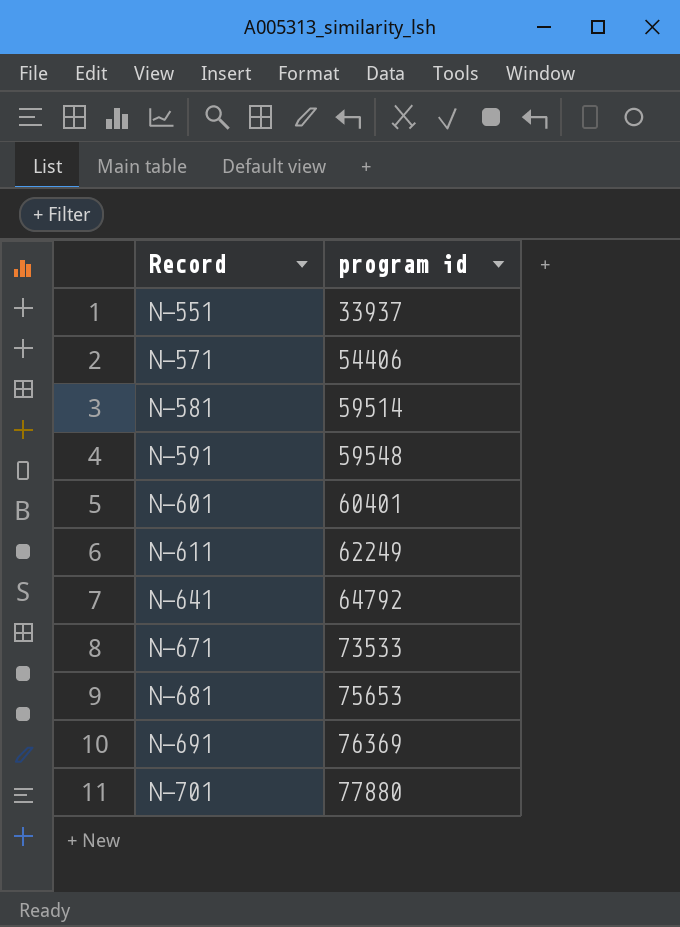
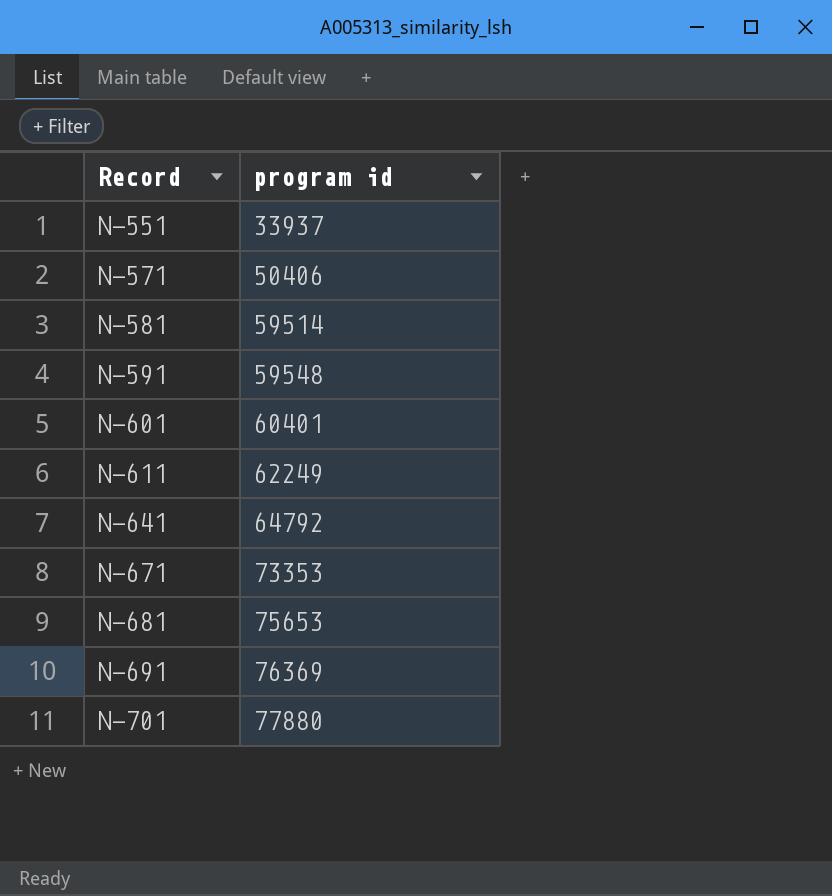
N-571 | program id: 54406 -> 50406
N-671 | program id: 73533 -> 73353

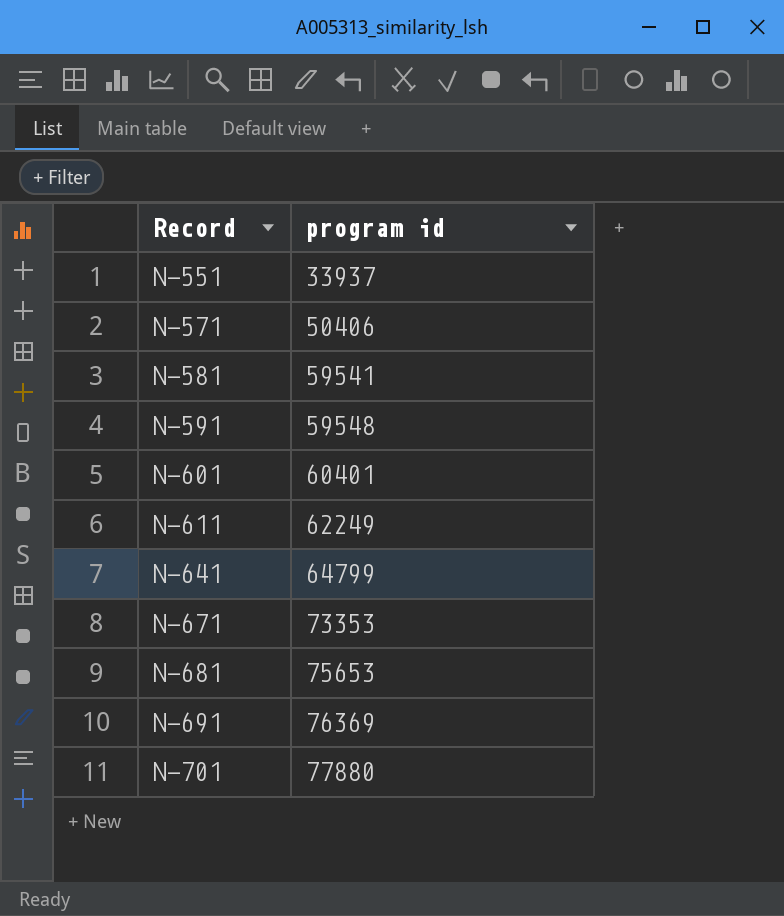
N-581 | program id: 59514 -> 59541
N-641 | program id: 64792 -> 64799

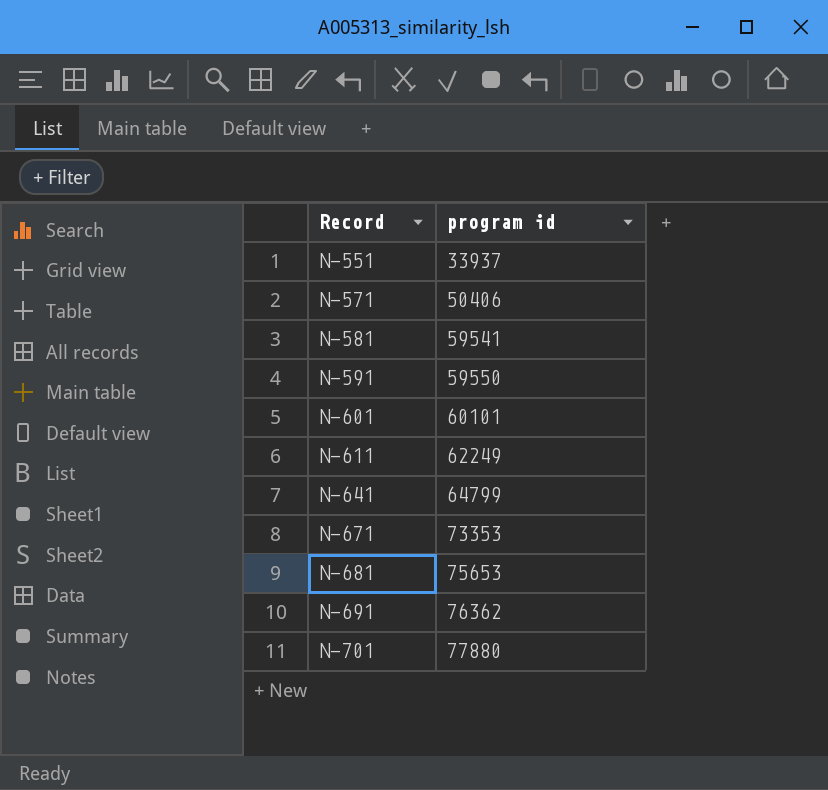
N-591 | program id: 59548 -> 59550
N-601 | program id: 60401 -> 60101
N-691 | program id: 76369 -> 76362

